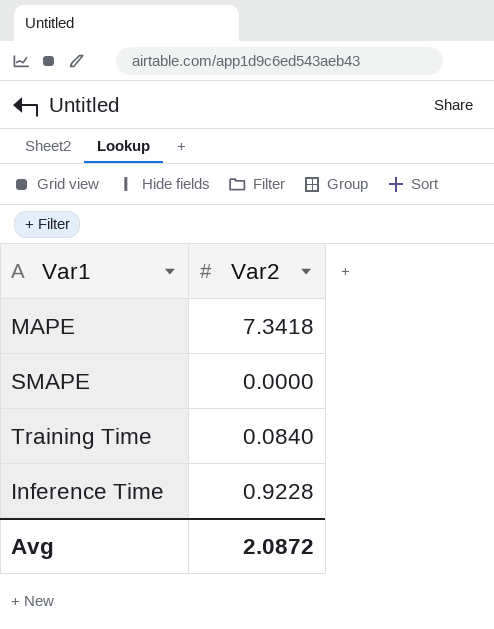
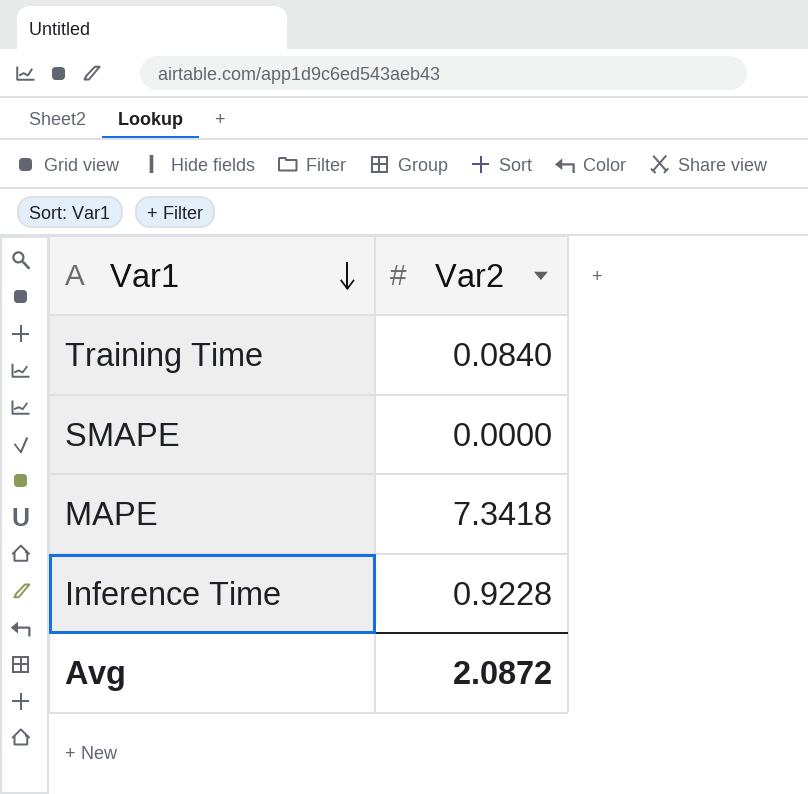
row order: none -> Var1 descending

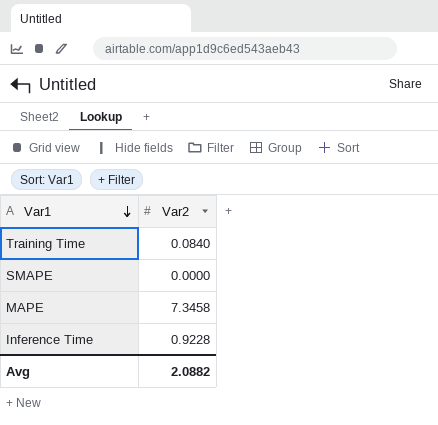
MAPE | Var2: 7.3418 -> 7.3458
Avg | Var2: 2.0872 -> 2.0882

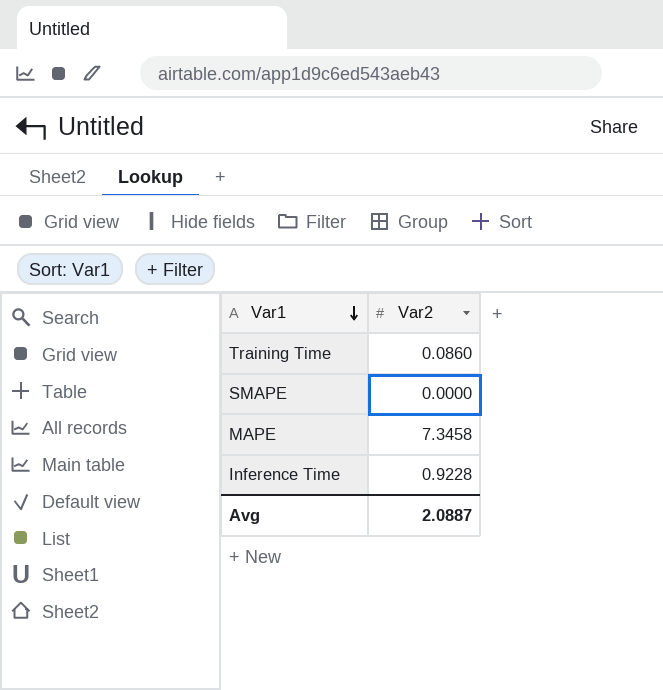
Training Time | Var2: 0.0840 -> 0.0860
Avg | Var2: 2.0882 -> 2.0887

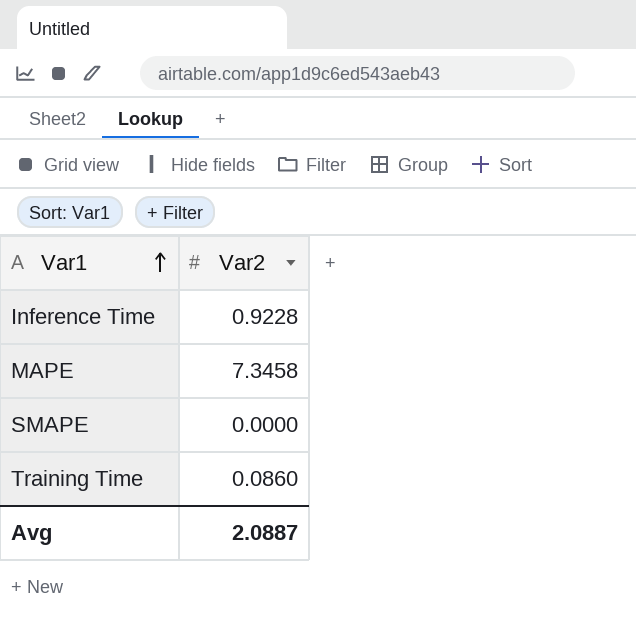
row order: Var1 descending -> Var1 ascending

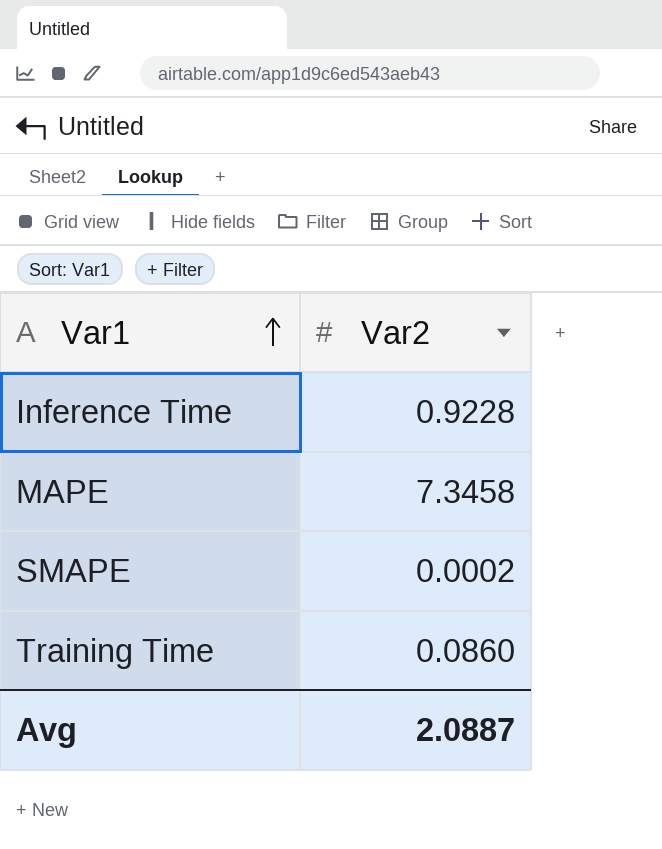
SMAPE | Var2: 0.0000 -> 0.0002

